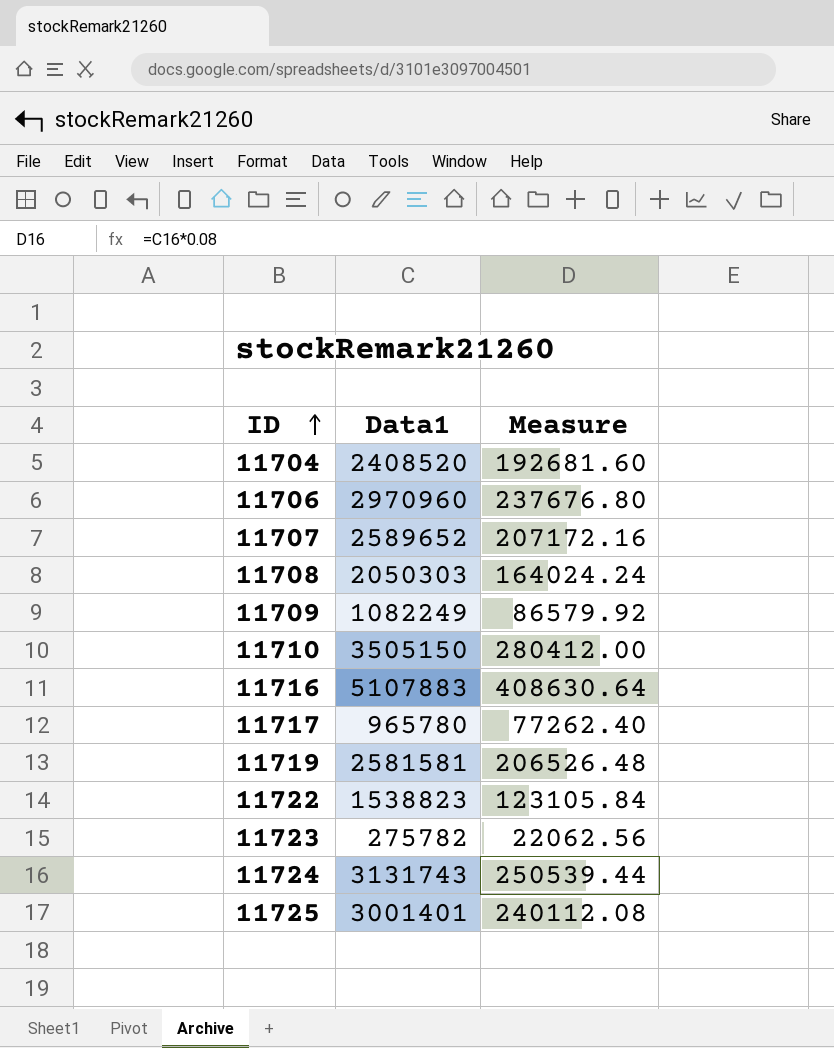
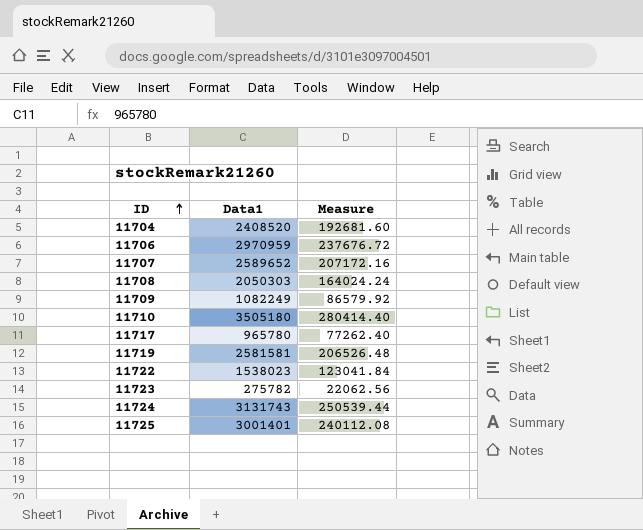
row 11716: 5107883 | 408630.64 -> none
11706 | Data1: 2970960 -> 2970959
11706 | Measure: 237676.80 -> 237676.72
11710 | Data1: 3505150 -> 3505180
11710 | Measure: 280412.00 -> 280414.40
11722 | Data1: 1538823 -> 1538023
11722 | Measure: 123105.84 -> 123041.84

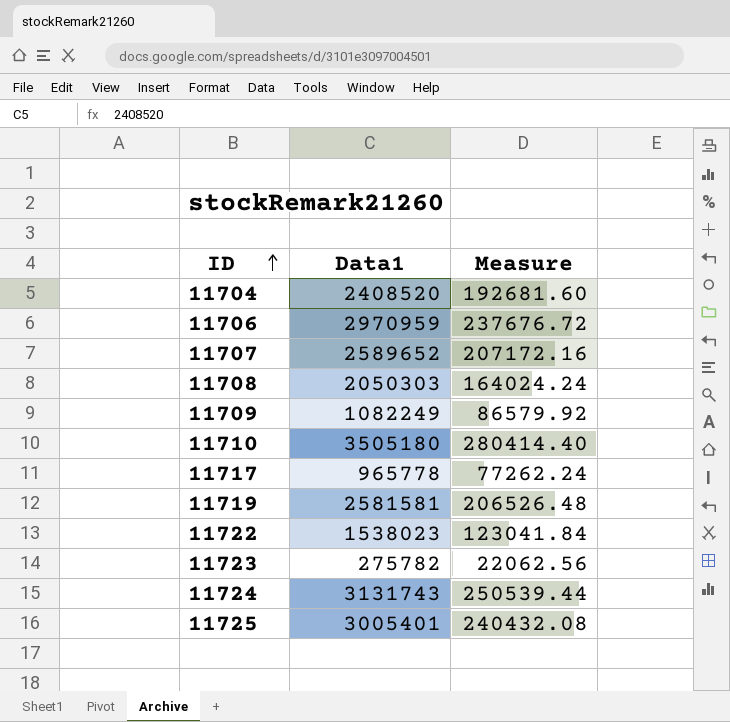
11717 | Data1: 965780 -> 965778
11717 | Measure: 77262.40 -> 77262.24
11725 | Data1: 3001401 -> 3005401
11725 | Measure: 240112.08 -> 240432.08

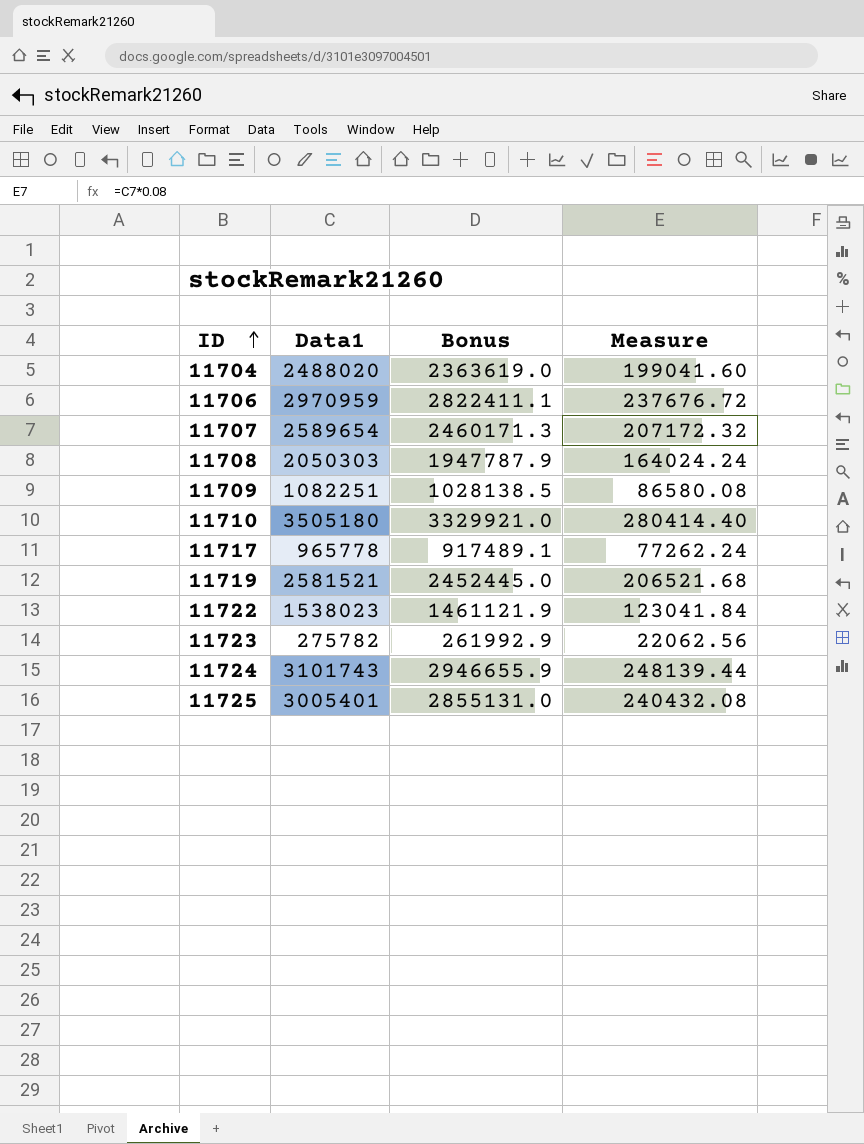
column Bonus | formula: none -> [Data1] * 0.95
11704 | Data1: 2408520 -> 2488020
11704 | Measure: 192681.60 -> 199041.60
11707 | Data1: 2589652 -> 2589654
11707 | Measure: 207172.16 -> 207172.32
11709 | Data1: 1082249 -> 1082251
11709 | Measure: 86579.92 -> 86580.08
11719 | Data1: 2581581 -> 2581521
11719 | Measure: 206526.48 -> 206521.68
11724 | Data1: 3131743 -> 3101743
11724 | Measure: 250539.44 -> 248139.44

